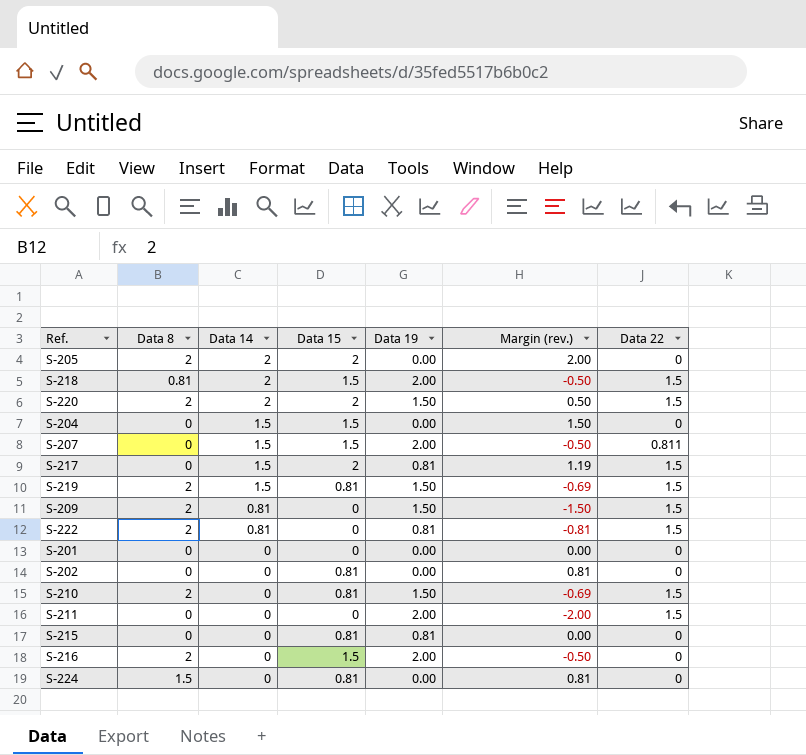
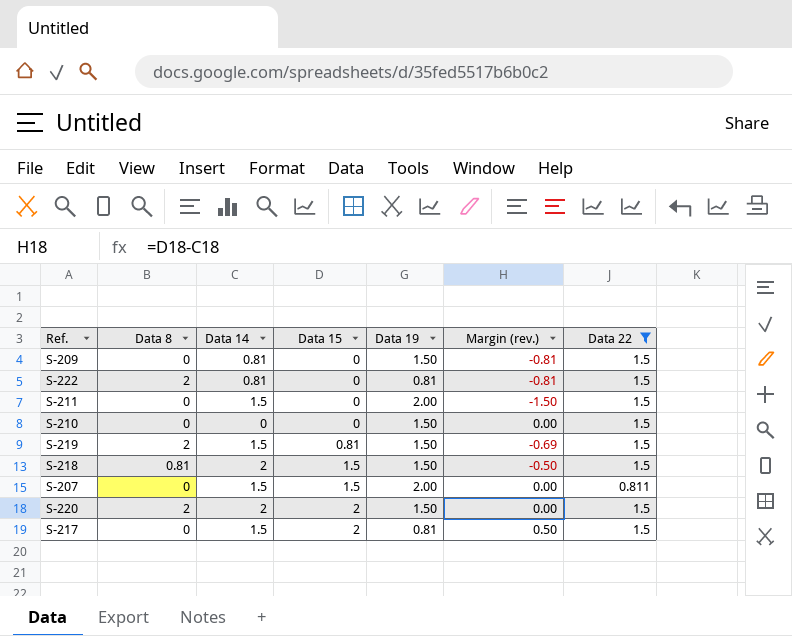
filter: none -> Data 22 != 0
row order: Data 14 descending -> Data 15 ascending
column Margin (rev.) | formula: [Data 15] - [Data 19] -> [Data 15] - [Data 14]
S-209 | Data 8: 2 -> 0
S-211 | Data 14: 0 -> 1.5
S-210 | Data 8: 2 -> 0
S-210 | Data 15: 0.81 -> 0
S-218 | Data 19: 2.00 -> 1.50

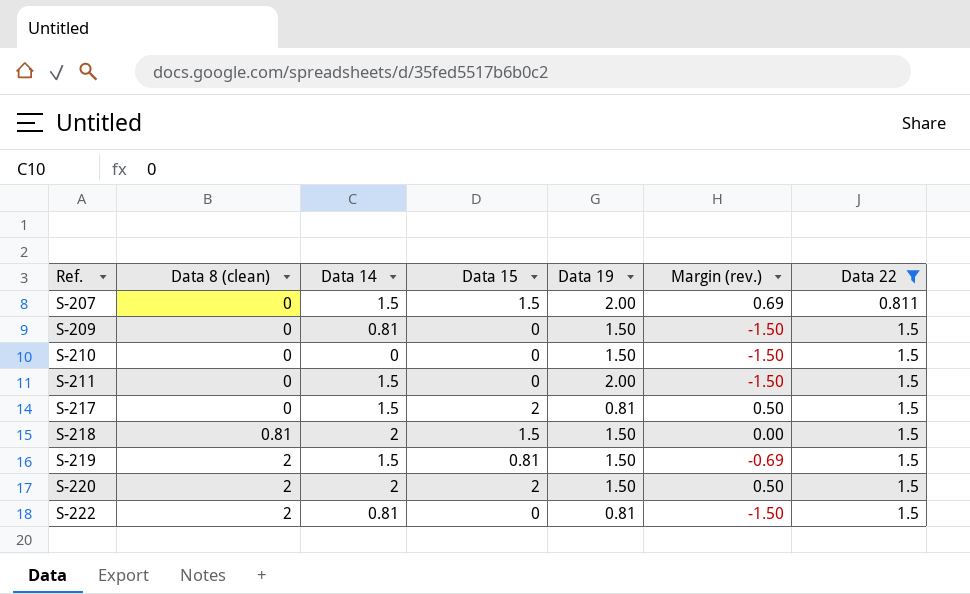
row order: Data 15 ascending -> Ref. ascending
column name: Data 8 -> Data 8 (clean)
column Margin (rev.) | formula: [Data 15] - [Data 14] -> [Data 15] - [Data 22]

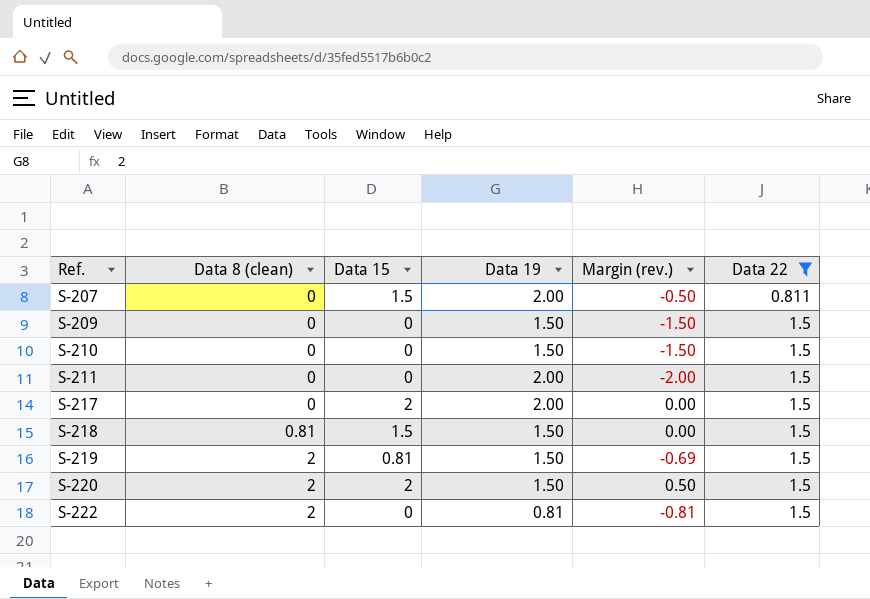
column Data 14 | position: 3 -> none
column Margin (rev.) | formula: [Data 15] - [Data 22] -> [Data 15] - [Data 19]
S-217 | Data 19: 0.81 -> 2.00

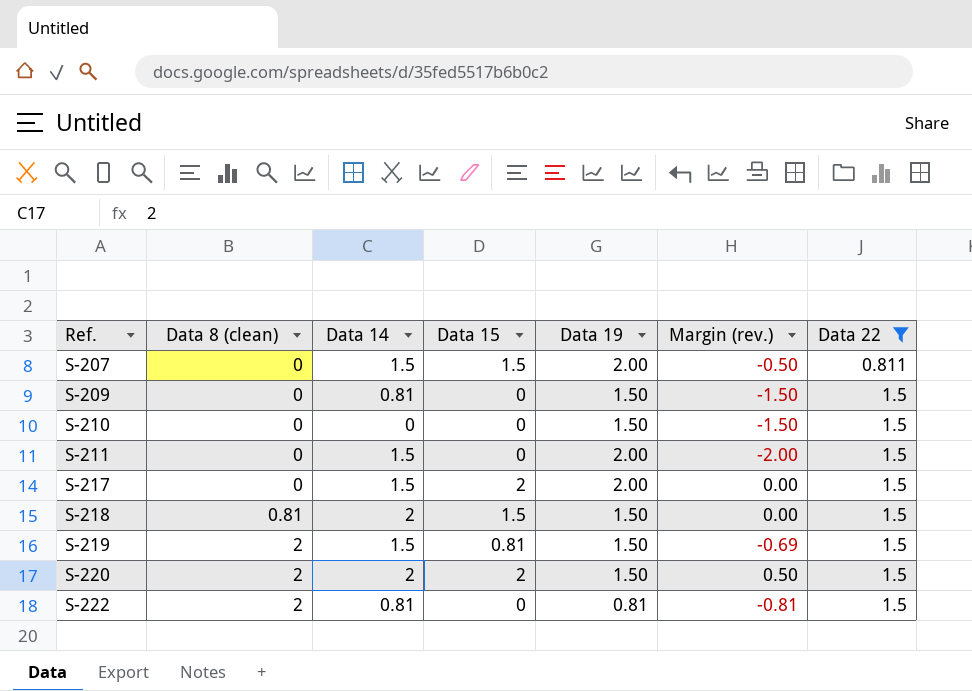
column Data 14 | position: none -> 3

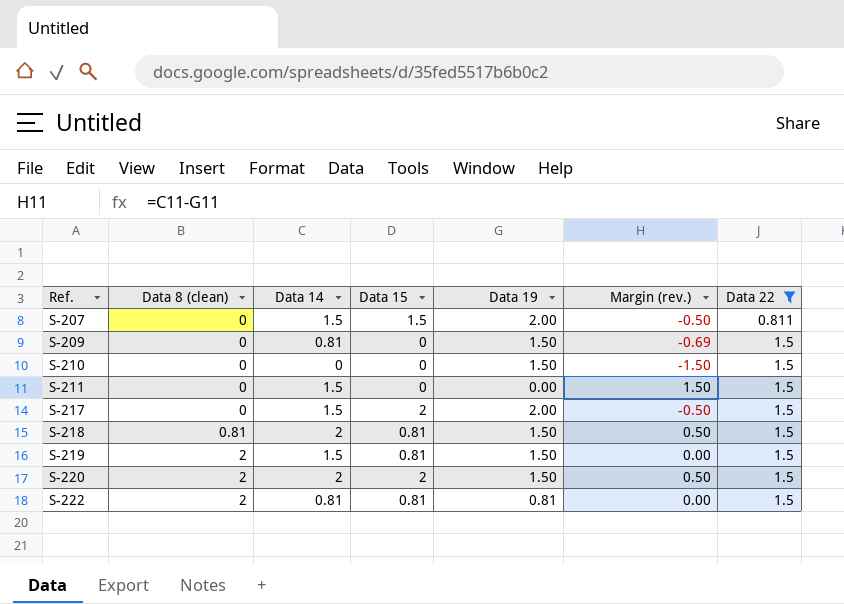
column Margin (rev.) | formula: [Data 15] - [Data 19] -> [Data 14] - [Data 19]
S-211 | Data 19: 2.00 -> 0.00
S-218 | Data 15: 1.5 -> 0.81
S-222 | Data 15: 0 -> 0.81

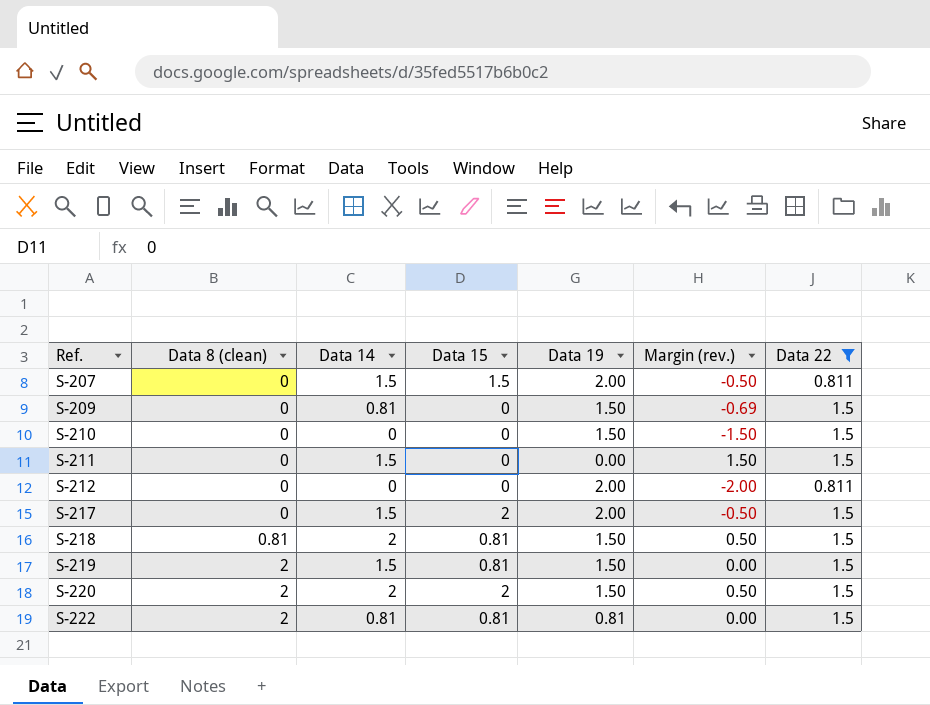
row S-212: none -> 0 | 0 | 0 | 2.00 | -2.00 | 0.811

